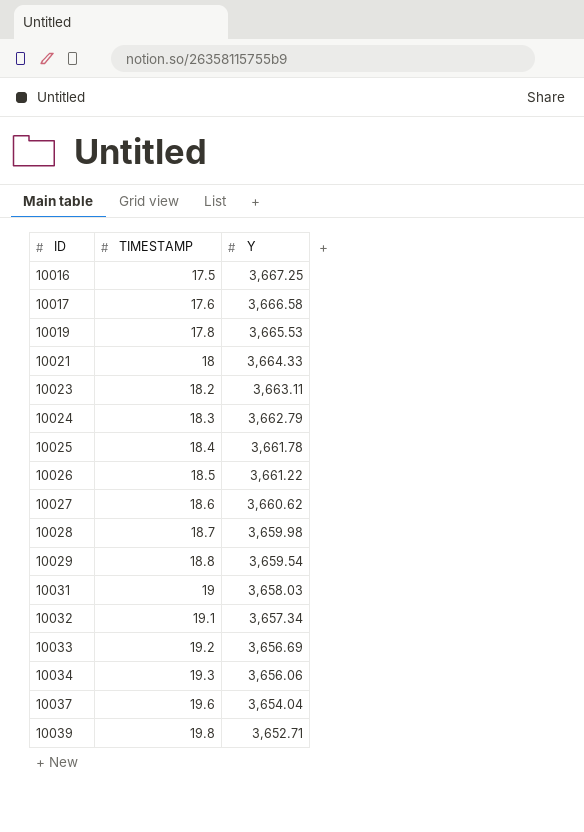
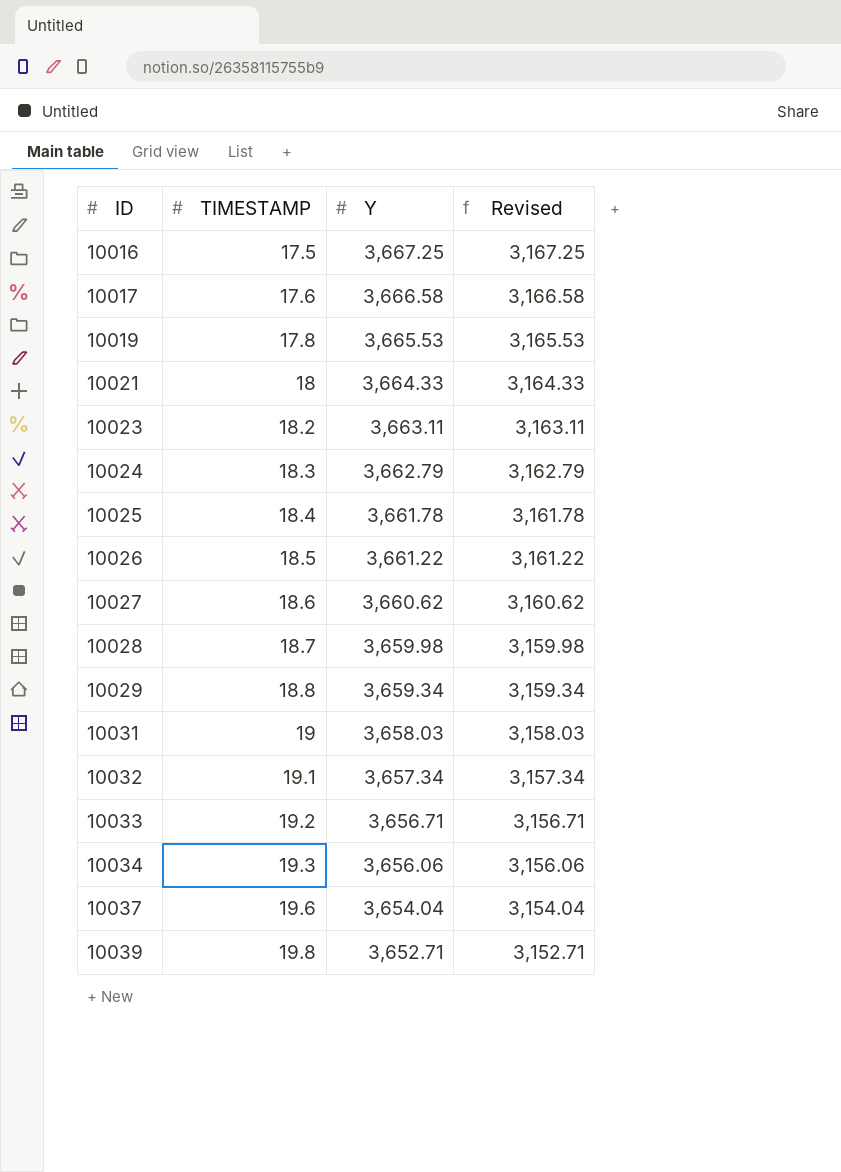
column Revised | formula: none -> [Y] - 500
10029 | Y: 3,659.54 -> 3,659.34
10033 | Y: 3,656.69 -> 3,656.71

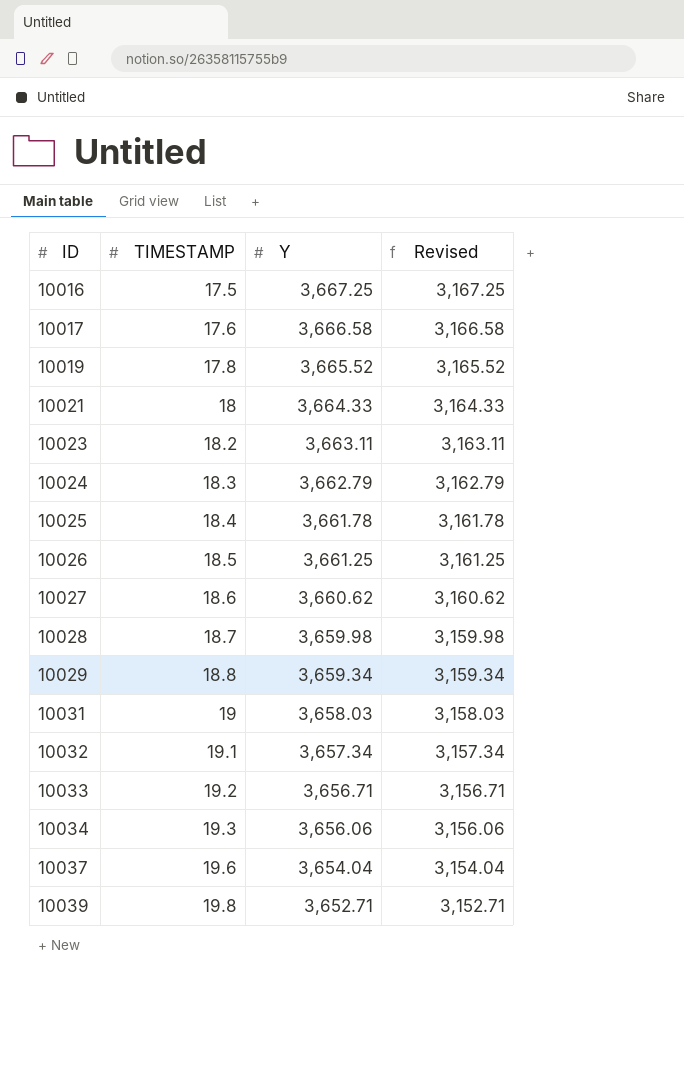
10019 | Y: 3,665.53 -> 3,665.52
10019 | Revised: 3,165.53 -> 3,165.52
10026 | Y: 3,661.22 -> 3,661.25
10026 | Revised: 3,161.22 -> 3,161.25

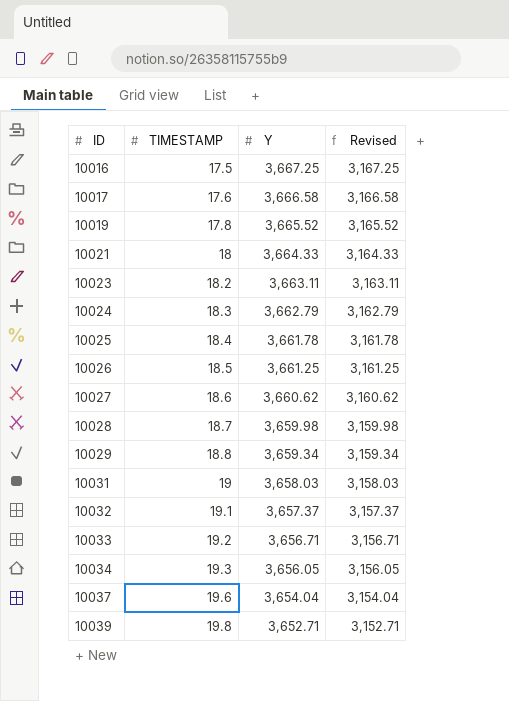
10032 | Y: 3,657.34 -> 3,657.37
10032 | Revised: 3,157.34 -> 3,157.37
10034 | Y: 3,656.06 -> 3,656.05
10034 | Revised: 3,156.06 -> 3,156.05

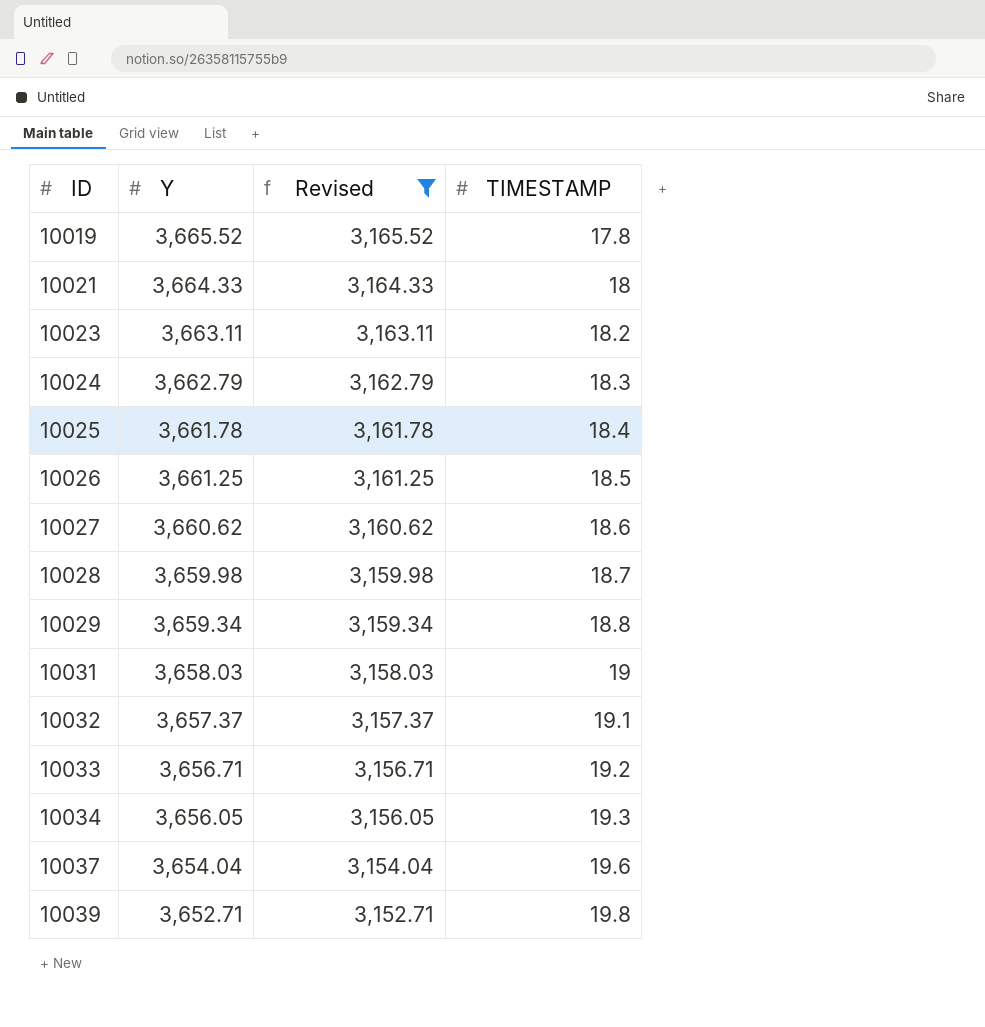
filter: none -> Revised <= 3,165.52
column TIMESTAMP | position: 2 -> 4

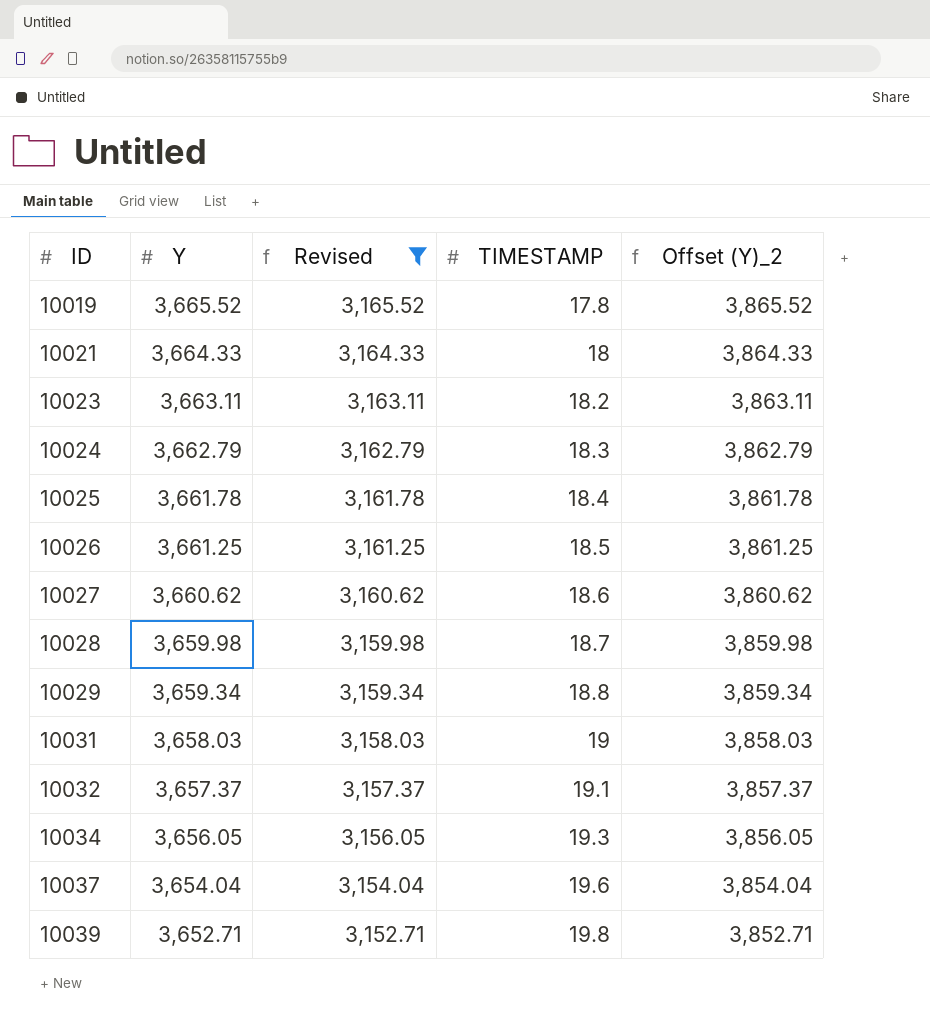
column Offset (Y)_2 | formula: none -> [Y] + 200
row 10033: 3,656.71 | 3,156.71 | 19.2 -> none

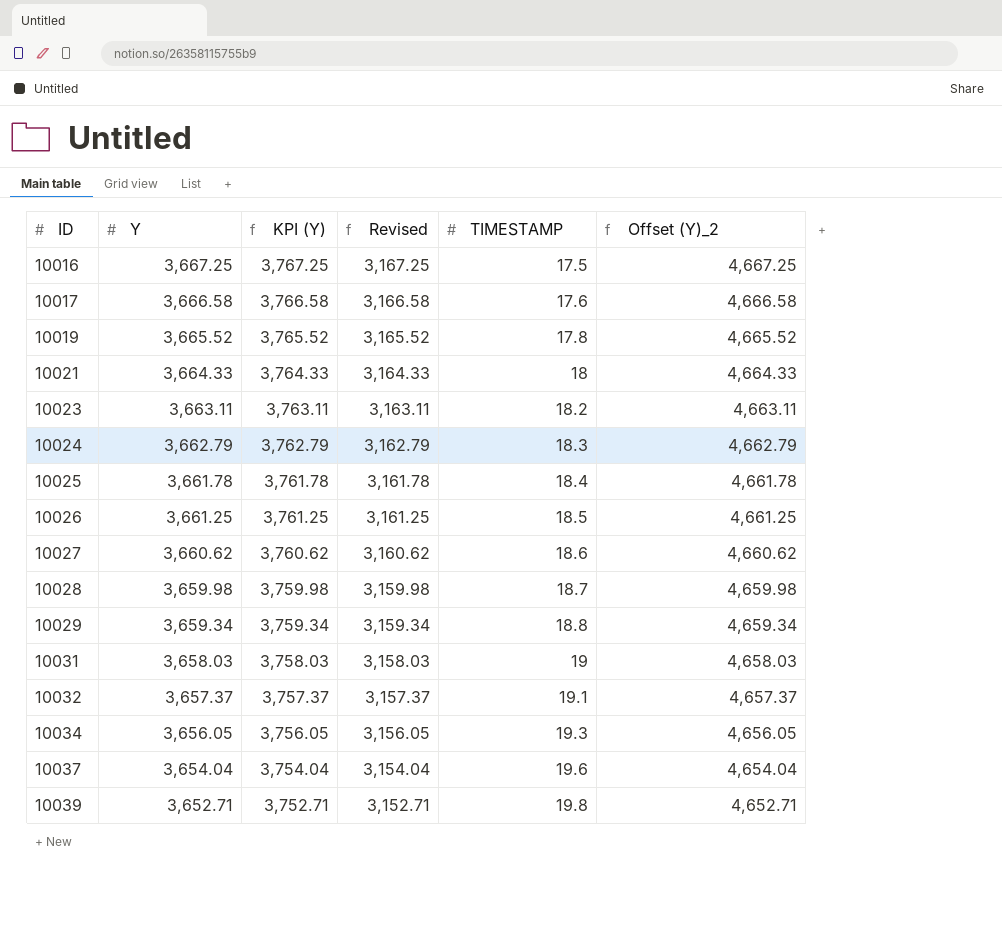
filter: Revised <= 3,165.52 -> none
column KPI (Y) | formula: none -> [Y] + 100
column Offset (Y)_2 | formula: [Y] + 200 -> [Y] + 1000

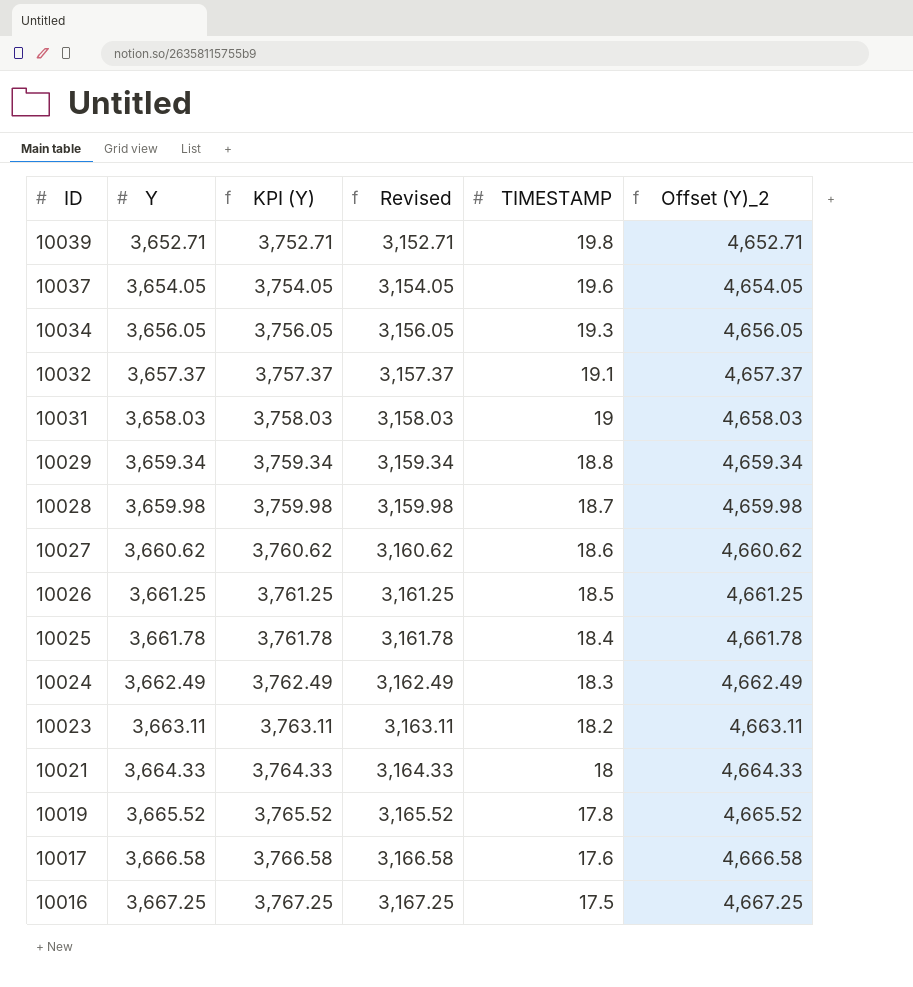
row order: ID ascending -> ID descending
10037 | Y: 3,654.04 -> 3,654.05
10037 | KPI (Y): 3,754.04 -> 3,754.05
10037 | Revised: 3,154.04 -> 3,154.05
10037 | Offset (Y)_2: 4,654.04 -> 4,654.05
10024 | Y: 3,662.79 -> 3,662.49
10024 | KPI (Y): 3,762.79 -> 3,762.49
10024 | Revised: 3,162.79 -> 3,162.49
10024 | Offset (Y)_2: 4,662.79 -> 4,662.49

